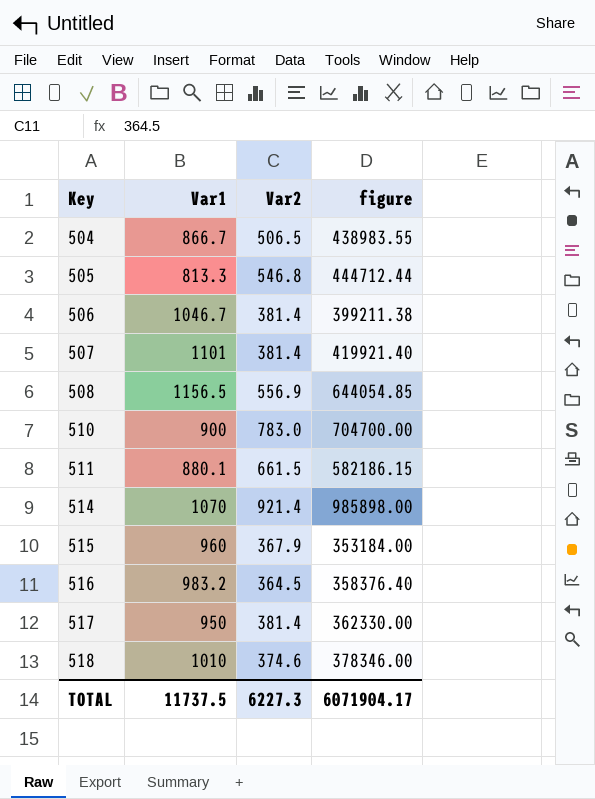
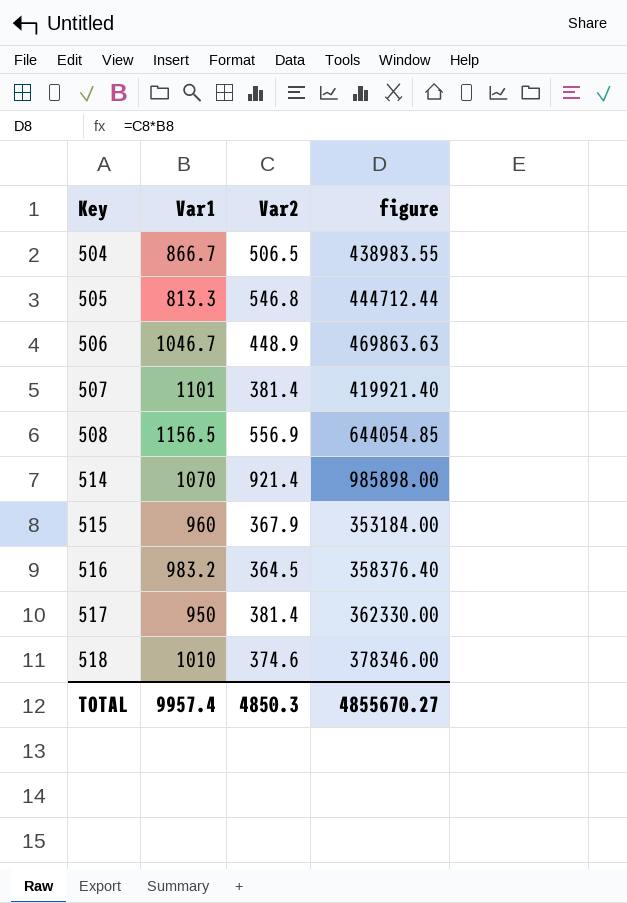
row 510: 900 | 783.0 | 704700.00 -> none
row 511: 880.1 | 661.5 | 582186.15 -> none
506 | Var2: 381.4 -> 448.9
506 | figure: 399211.38 -> 469863.63
TOTAL | Var1: 11737.5 -> 9957.4
TOTAL | Var2: 6227.3 -> 4850.3
TOTAL | figure: 6071904.17 -> 4855670.27

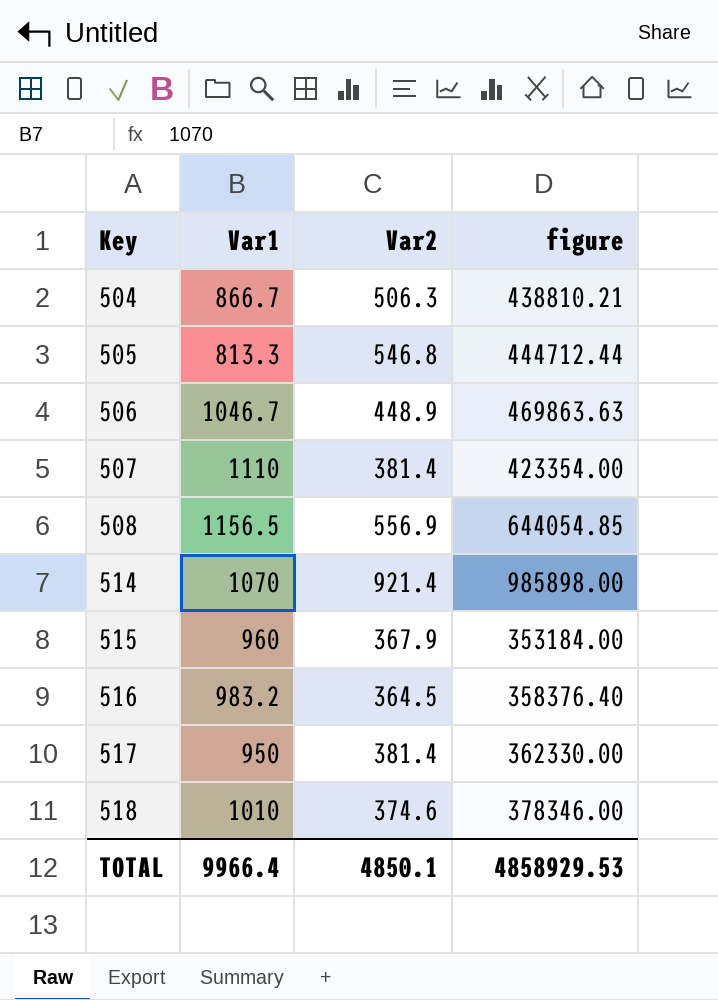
504 | Var2: 506.5 -> 506.3
504 | figure: 438983.55 -> 438810.21
507 | Var1: 1101 -> 1110
507 | figure: 419921.40 -> 423354.00
TOTAL | Var1: 9957.4 -> 9966.4
TOTAL | Var2: 4850.3 -> 4850.1
TOTAL | figure: 4855670.27 -> 4858929.53

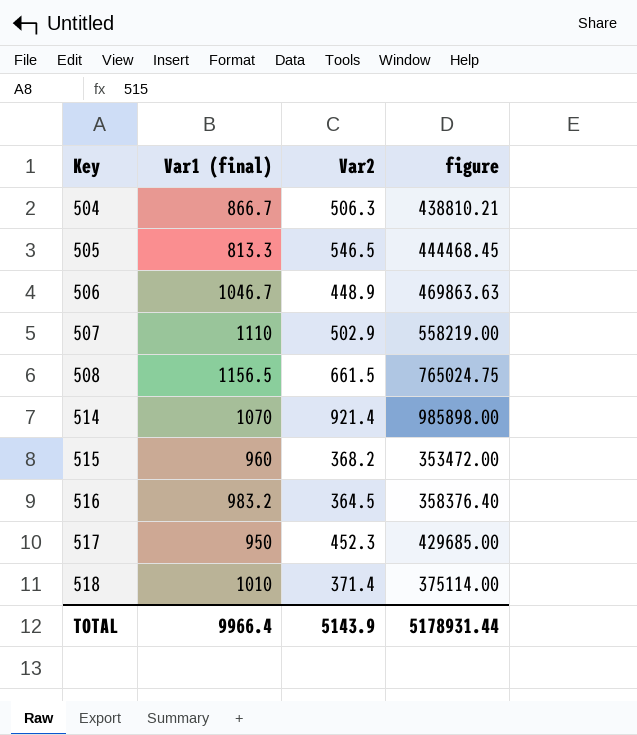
column name: Var1 -> Var1 (final)
505 | Var2: 546.8 -> 546.5
505 | figure: 444712.44 -> 444468.45
507 | Var2: 381.4 -> 502.9
507 | figure: 423354.00 -> 558219.00
508 | Var2: 556.9 -> 661.5
508 | figure: 644054.85 -> 765024.75
515 | Var2: 367.9 -> 368.2
515 | figure: 353184.00 -> 353472.00
517 | Var2: 381.4 -> 452.3
517 | figure: 362330.00 -> 429685.00
518 | Var2: 374.6 -> 371.4
518 | figure: 378346.00 -> 375114.00
TOTAL | Var2: 4850.1 -> 5143.9
TOTAL | figure: 4858929.53 -> 5178931.44

